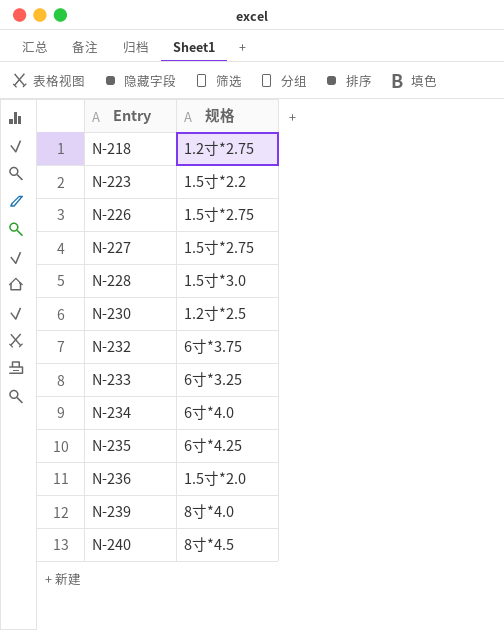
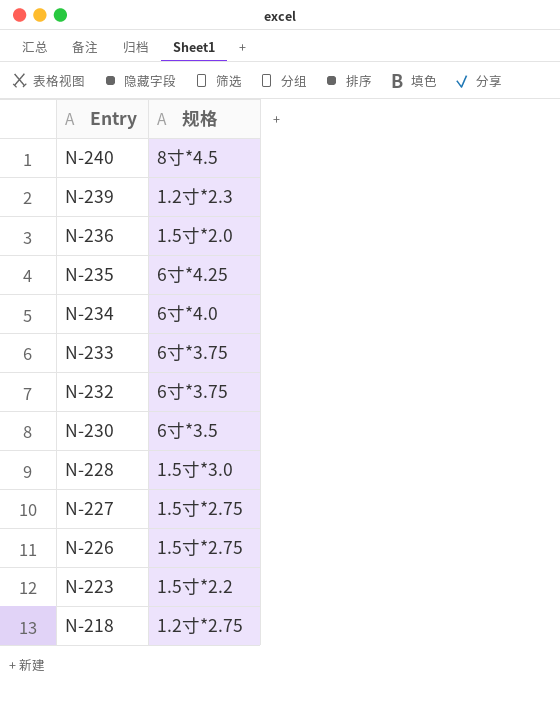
row order: Entry ascending -> Entry descending
N-239 | 规格: 8寸*4.0 -> 1.2寸*2.3
N-233 | 规格: 6寸*3.25 -> 6寸*3.75
N-230 | 规格: 1.2寸*2.5 -> 6寸*3.5

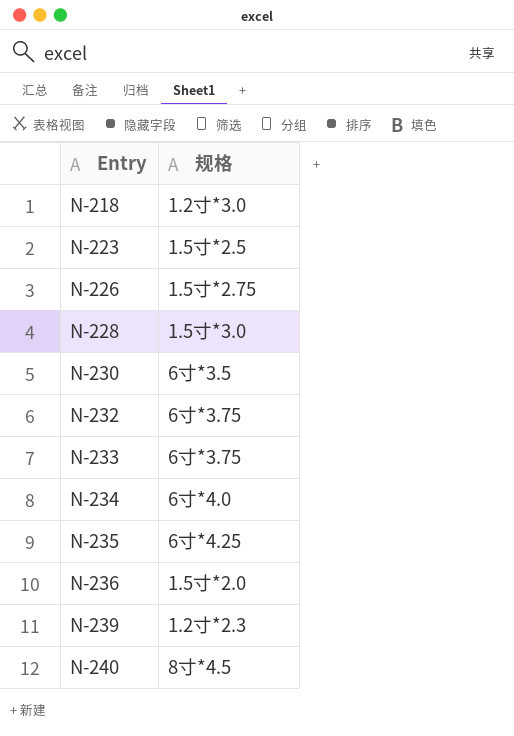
row order: Entry descending -> Entry ascending
row N-227: 1.5寸*2.75 -> none
N-218 | 规格: 1.2寸*2.75 -> 1.2寸*3.0
N-223 | 规格: 1.5寸*2.2 -> 1.5寸*2.5

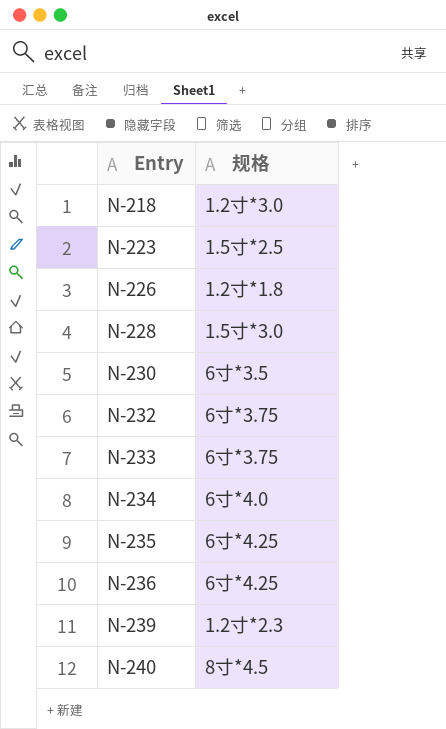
N-226 | 规格: 1.5寸*2.75 -> 1.2寸*1.8
N-236 | 规格: 1.5寸*2.0 -> 6寸*4.25

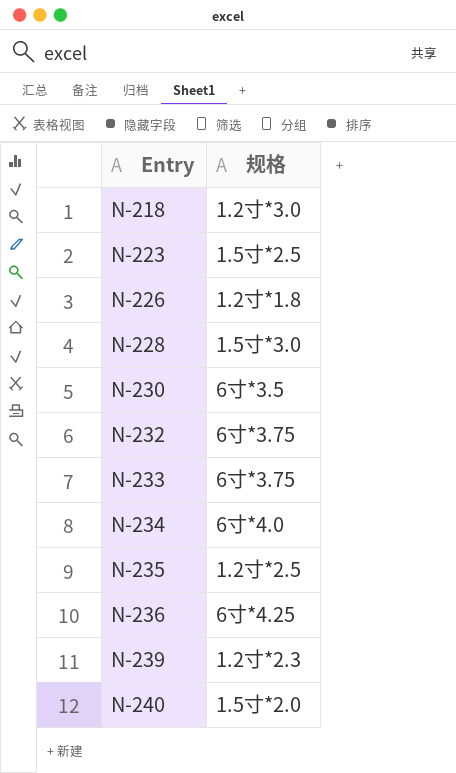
N-235 | 规格: 6寸*4.25 -> 1.2寸*2.5
N-240 | 规格: 8寸*4.5 -> 1.5寸*2.0

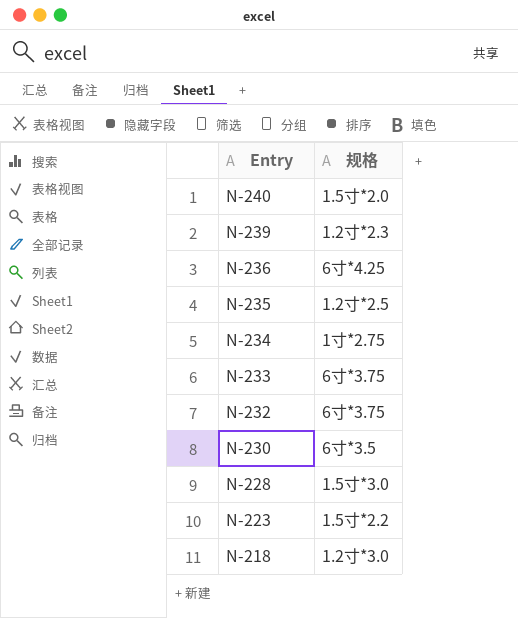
row order: Entry ascending -> Entry descending
row N-226: 1.2寸*1.8 -> none
N-234 | 规格: 6寸*4.0 -> 1寸*2.75
N-223 | 规格: 1.5寸*2.5 -> 1.5寸*2.2

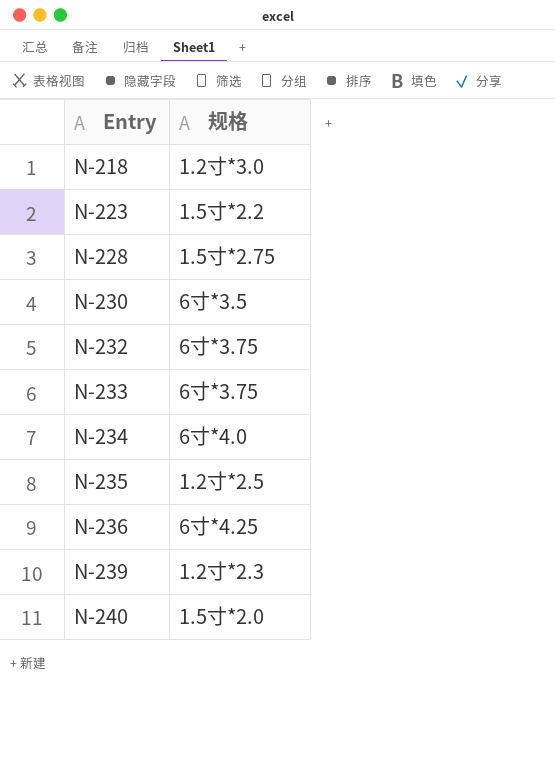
row order: Entry descending -> Entry ascending
N-228 | 规格: 1.5寸*3.0 -> 1.5寸*2.75
N-234 | 规格: 1寸*2.75 -> 6寸*4.0

